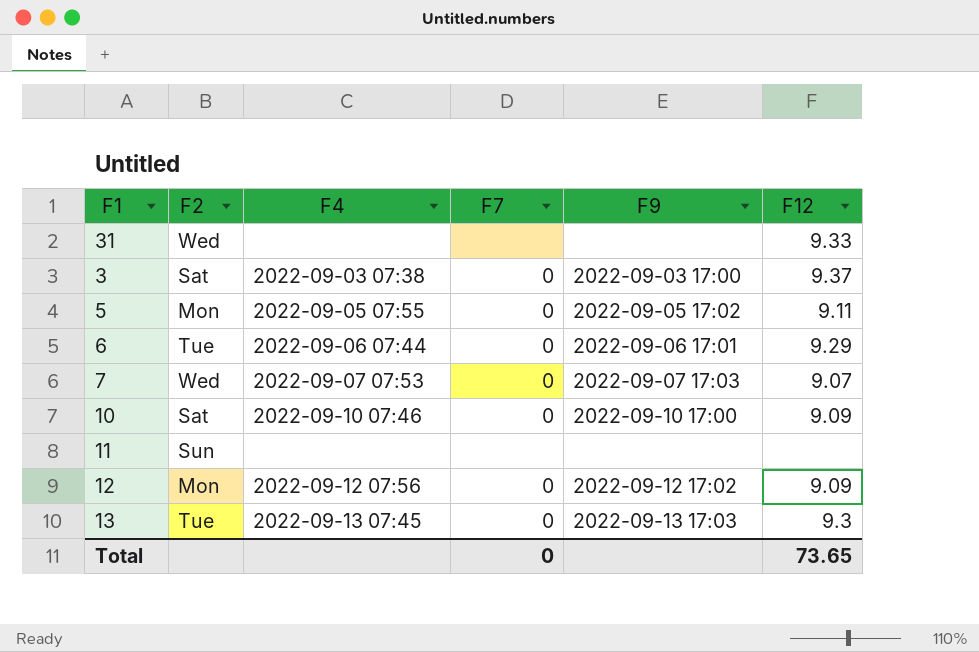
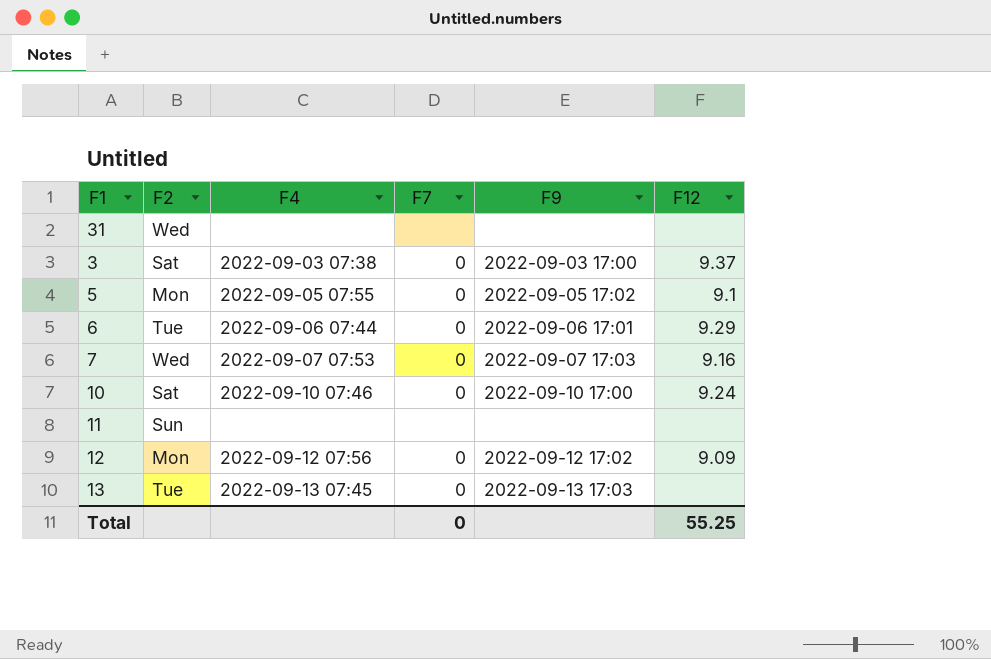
31 | F12: 9.33 -> none
5 | F12: 9.11 -> 9.1
7 | F12: 9.07 -> 9.16
10 | F12: 9.09 -> 9.24
13 | F12: 9.3 -> none
Total | F12: 73.65 -> 55.25

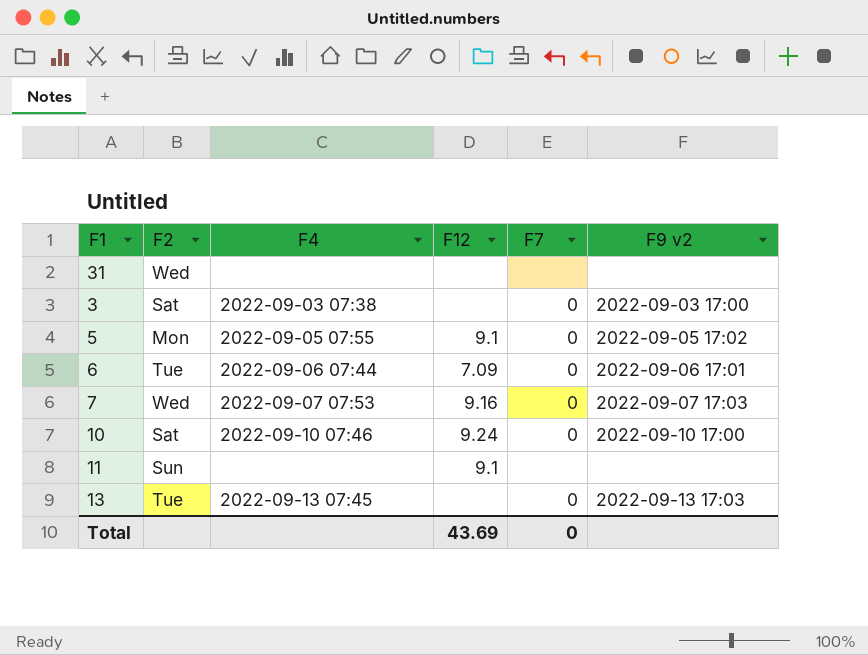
column F12 | position: 6 -> 4
column name: F9 -> F9 v2
row 12: Mon | 2022-09-12 07:56 | 0 | 2022-09-12 17:02 | 9.09 -> none
3 | F12: 9.37 -> none
6 | F12: 9.29 -> 7.09
11 | F12: none -> 9.1
Total | F12: 55.25 -> 43.69

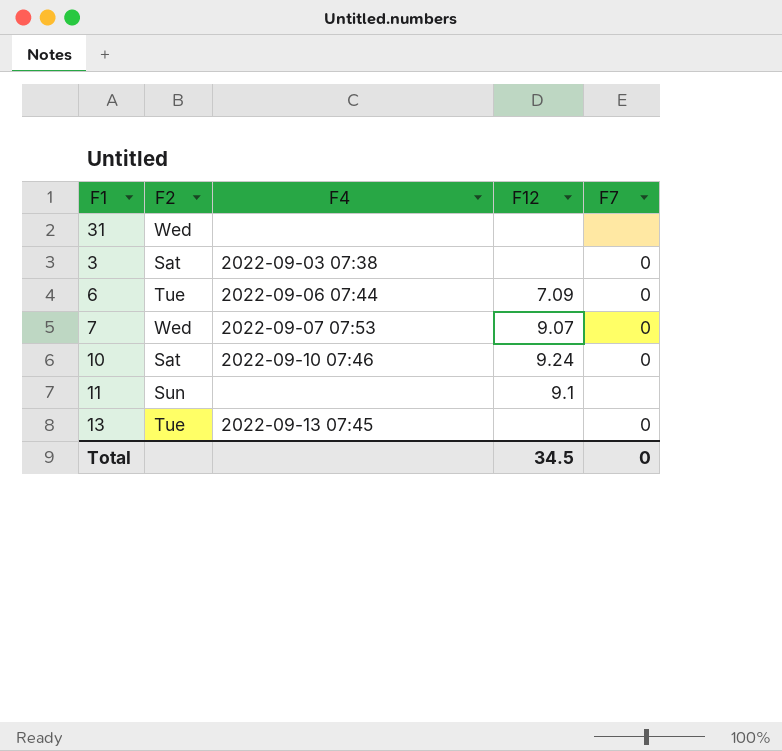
column F9 v2 | position: 6 -> none
row 5: Mon | 2022-09-05 07:55 | 9.1 | 0 | 2022-09-05 17:02 -> none
7 | F12: 9.16 -> 9.07
Total | F12: 43.69 -> 34.5

